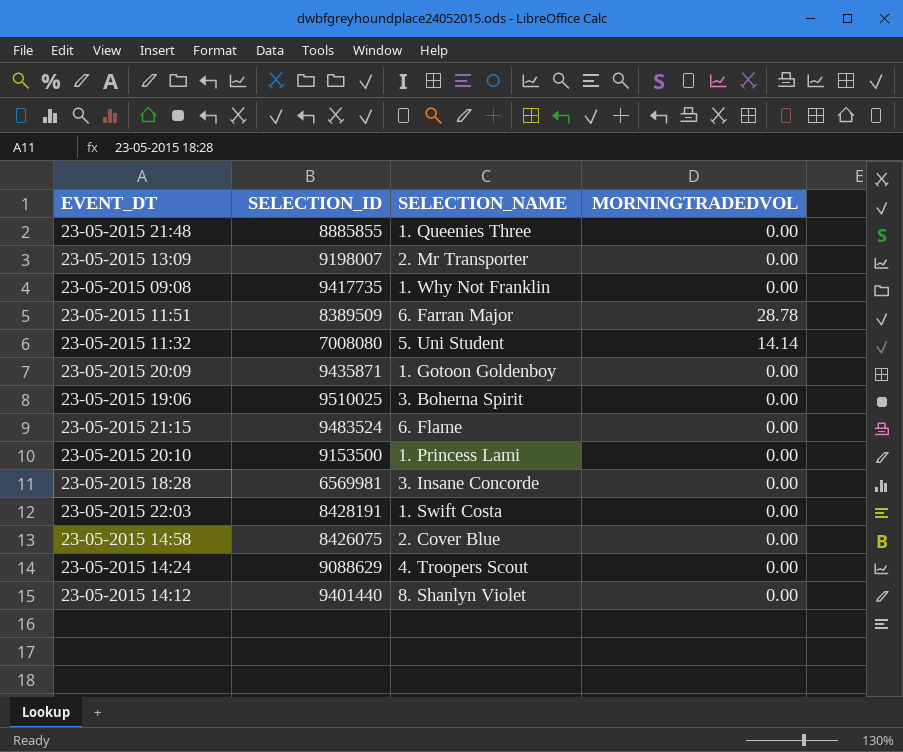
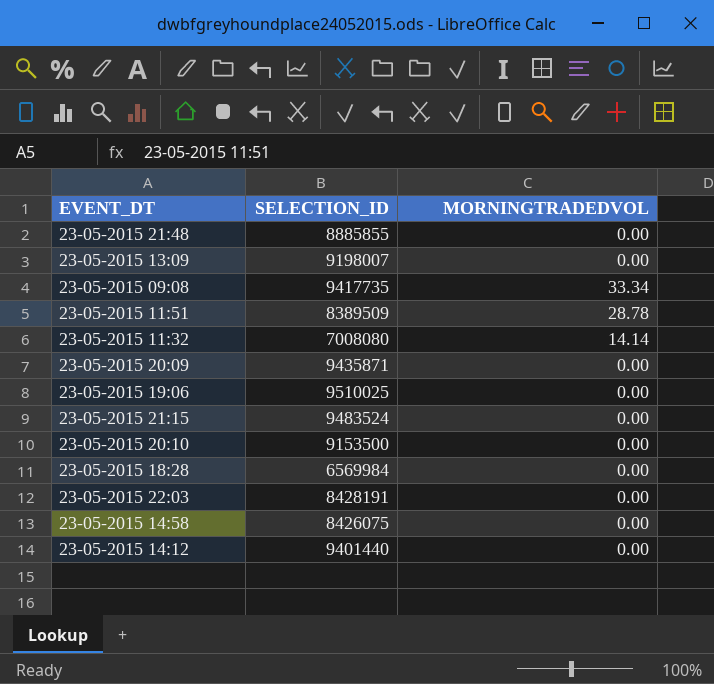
column SELECTION_NAME | position: 3 -> none
row 23-05-2015 14:24: 9088629 | 4. Troopers Scout | 0.00 -> none
23-05-2015 09:08 | MORNINGTRADEDVOL: 0.00 -> 33.34
23-05-2015 18:28 | SELECTION_ID: 6569981 -> 6569984

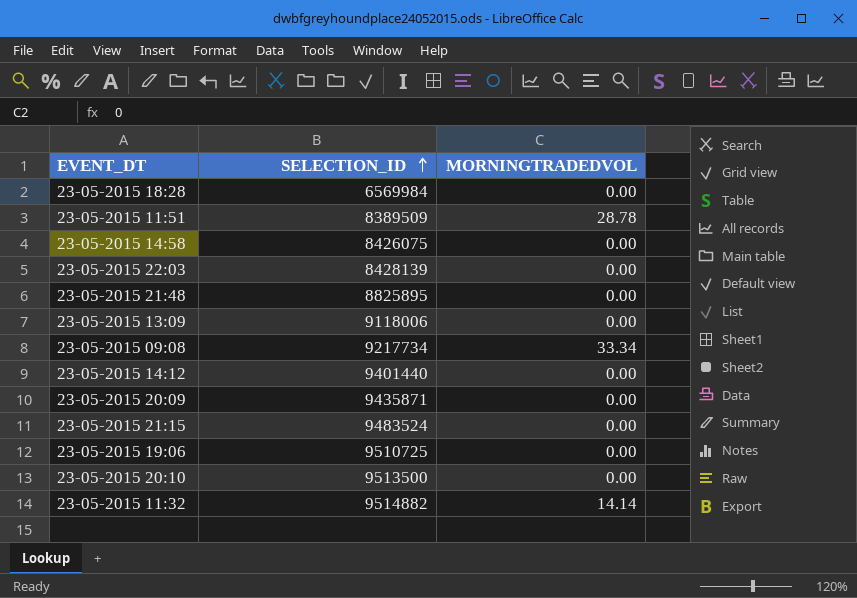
row order: none -> SELECTION_ID ascending
23-05-2015 22:03 | SELECTION_ID: 8428191 -> 8428139
23-05-2015 21:48 | SELECTION_ID: 8885855 -> 8825895
23-05-2015 13:09 | SELECTION_ID: 9198007 -> 9118006
23-05-2015 09:08 | SELECTION_ID: 9417735 -> 9217734
23-05-2015 19:06 | SELECTION_ID: 9510025 -> 9510725
23-05-2015 20:10 | SELECTION_ID: 9153500 -> 9513500
23-05-2015 11:32 | SELECTION_ID: 7008080 -> 9514882

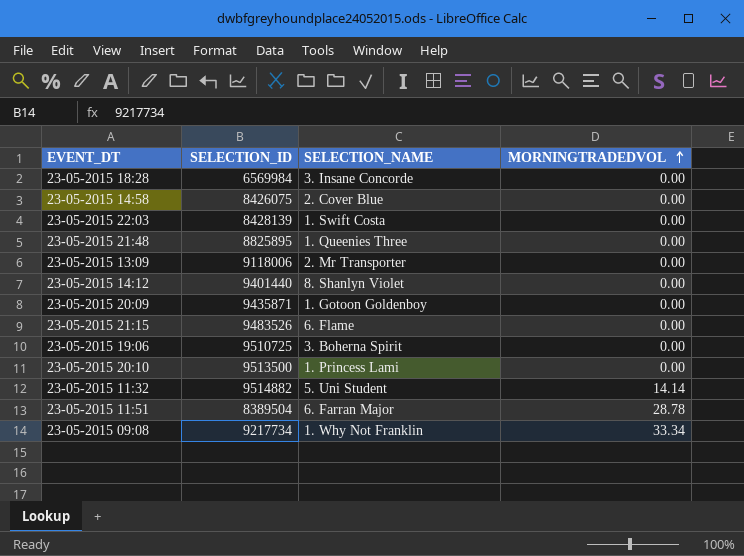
row order: SELECTION_ID ascending -> MORNINGTRADEDVOL ascending
column SELECTION_NAME | position: none -> 3
23-05-2015 21:15 | SELECTION_ID: 9483524 -> 9483526
23-05-2015 11:51 | SELECTION_ID: 8389509 -> 8389504

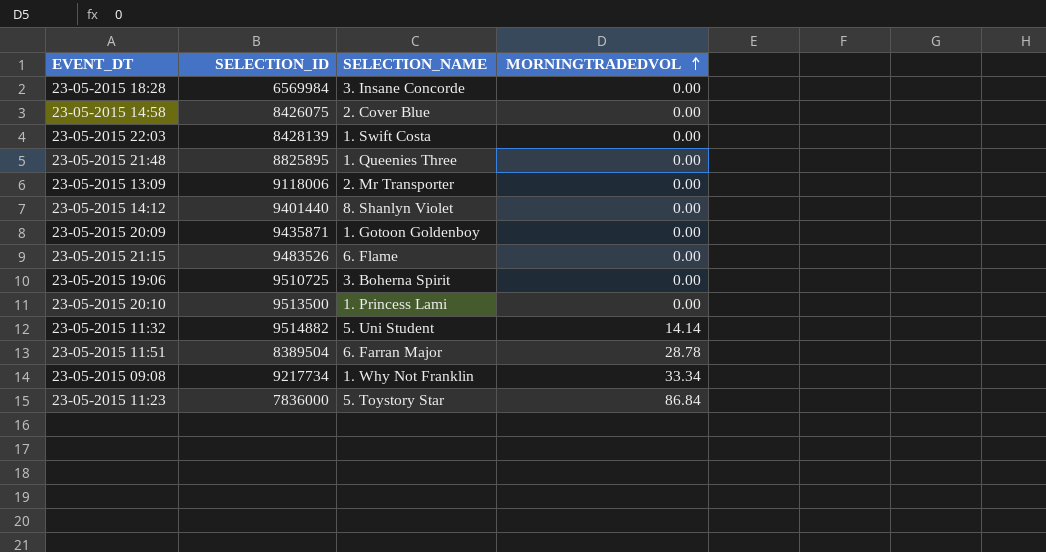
row 23-05-2015 11:23: none -> 7836000 | 5. Toystory Star | 86.84

